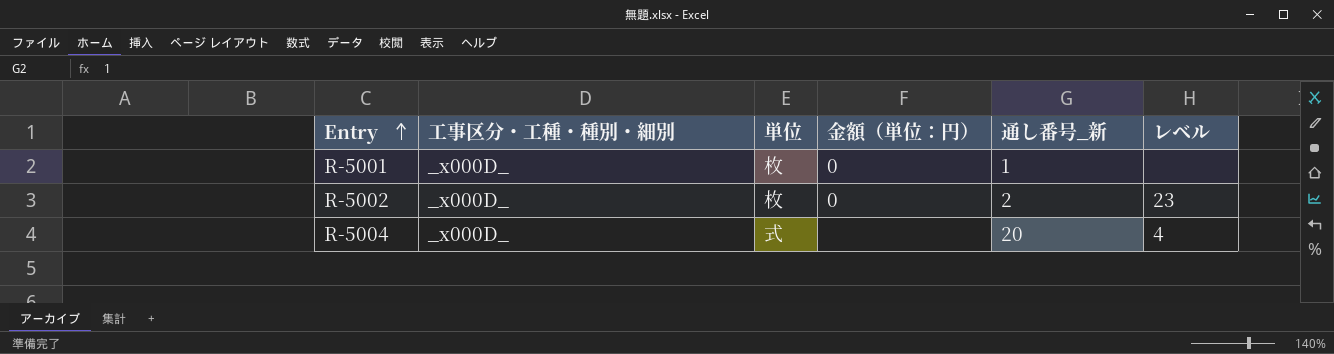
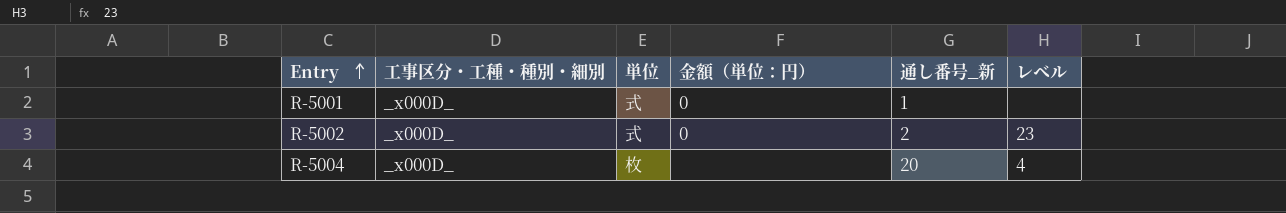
R-5001 | 単位: 枚 -> 式
R-5002 | 単位: 枚 -> 式
R-5004 | 単位: 式 -> 枚

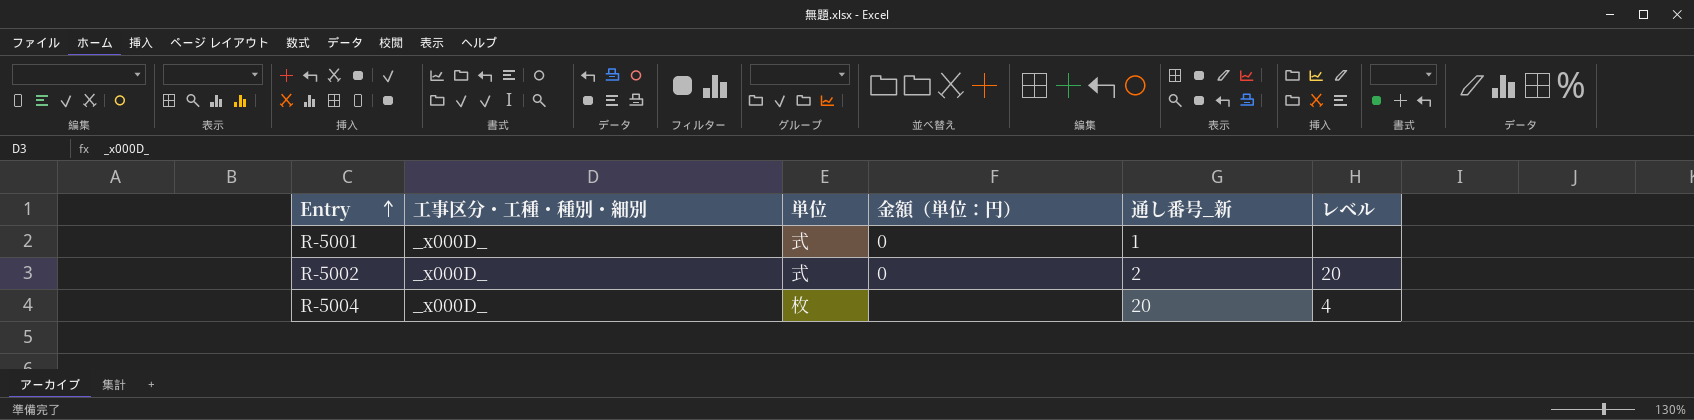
R-5002 | レベル: 23 -> 20

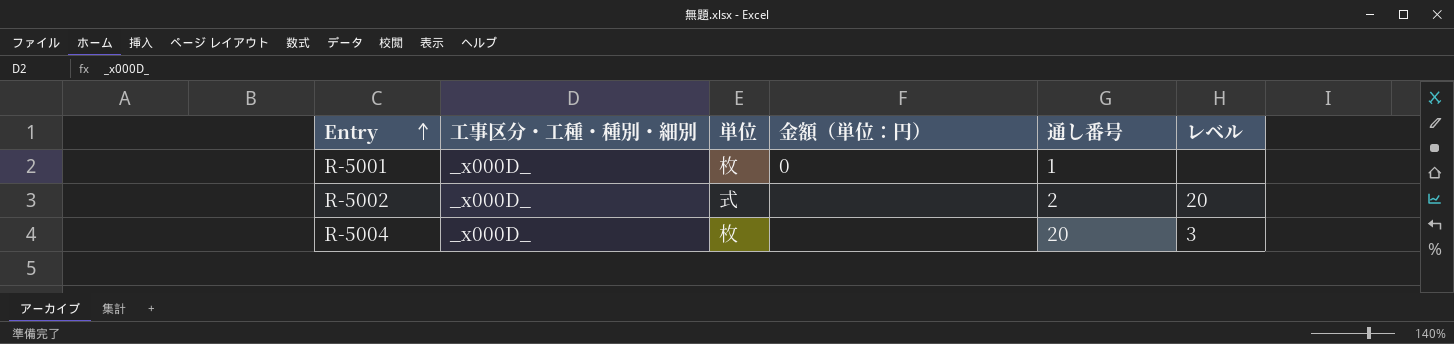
column name: 通し番号_新 -> 通し番号
R-5001 | 単位: 式 -> 枚
R-5002 | 金額（単位：円）: 0 -> none
R-5004 | レベル: 4 -> 3

